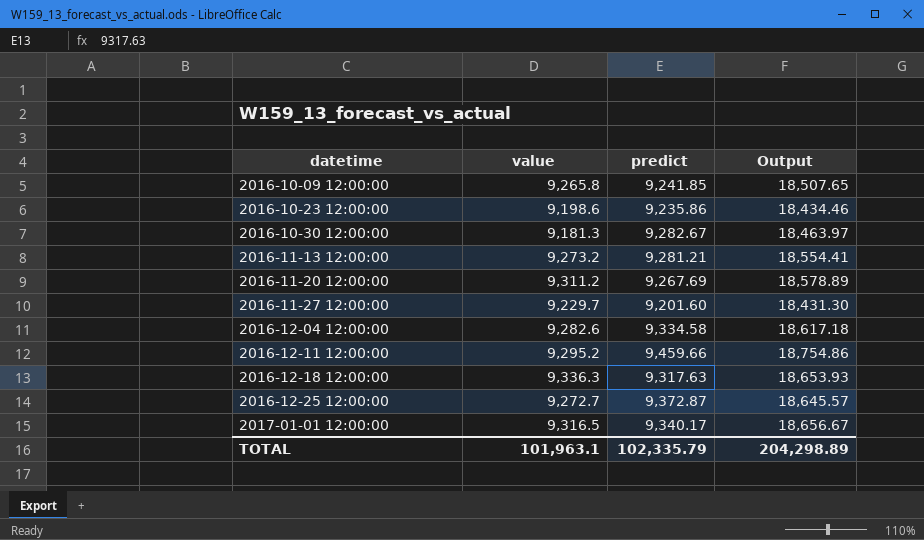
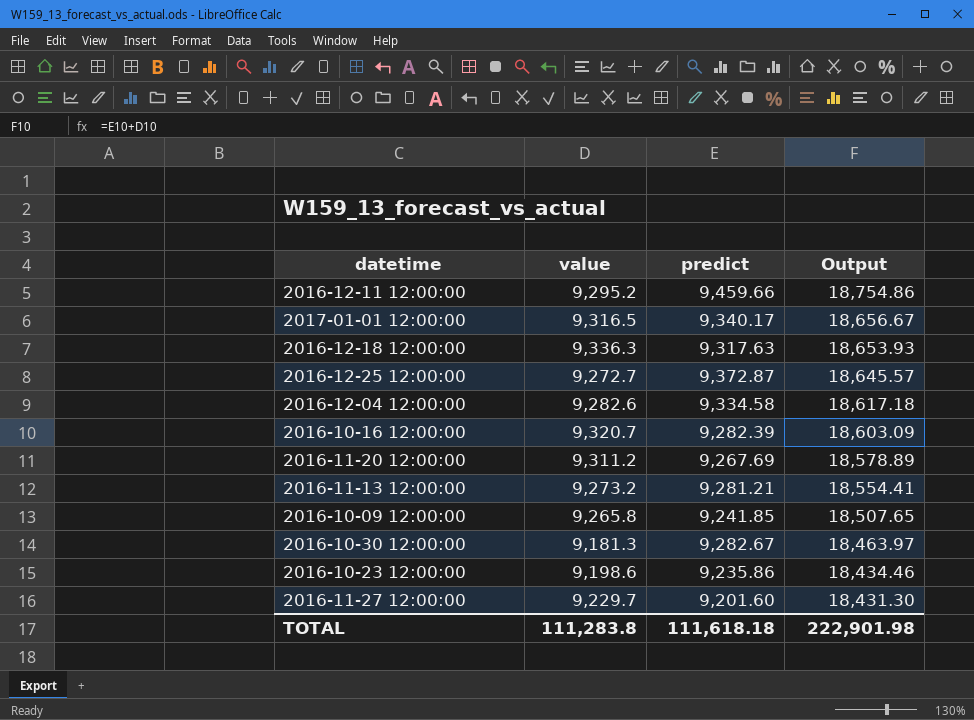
row order: datetime ascending -> Output descending
row 2016-10-16 12:00:00: none -> 9,320.7 | 9,282.39 | 18,603.09
TOTAL | value: 101,963.1 -> 111,283.8
TOTAL | predict: 102,335.79 -> 111,618.18
TOTAL | Output: 204,298.89 -> 222,901.98

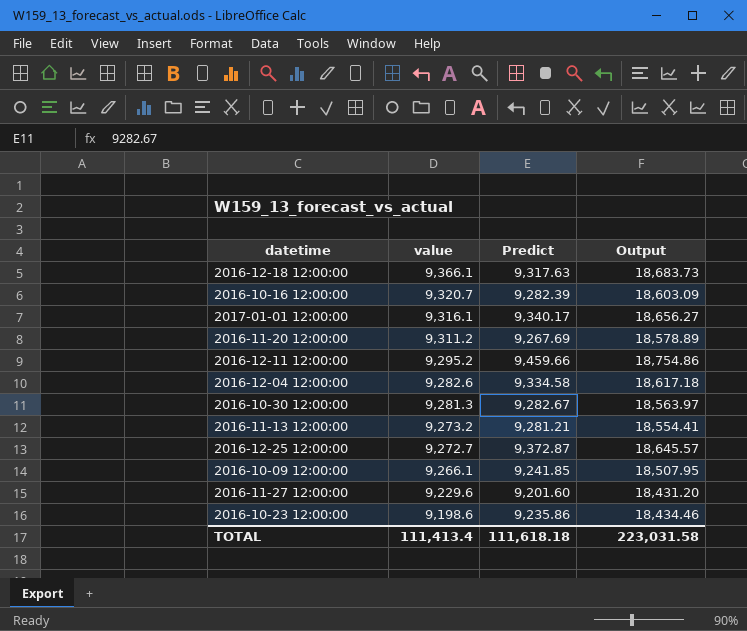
row order: Output descending -> value descending
column name: predict -> Predict
2016-12-18 12:00:00 | value: 9,336.3 -> 9,366.1
2016-12-18 12:00:00 | Output: 18,653.93 -> 18,683.73
2017-01-01 12:00:00 | value: 9,316.5 -> 9,316.1
2017-01-01 12:00:00 | Output: 18,656.67 -> 18,656.27
2016-10-30 12:00:00 | value: 9,181.3 -> 9,281.3
2016-10-30 12:00:00 | Output: 18,463.97 -> 18,563.97
2016-10-09 12:00:00 | value: 9,265.8 -> 9,266.1
2016-10-09 12:00:00 | Output: 18,507.65 -> 18,507.95
2016-11-27 12:00:00 | value: 9,229.7 -> 9,229.6
2016-11-27 12:00:00 | Output: 18,431.30 -> 18,431.20
TOTAL | value: 111,283.8 -> 111,413.4
TOTAL | Output: 222,901.98 -> 223,031.58

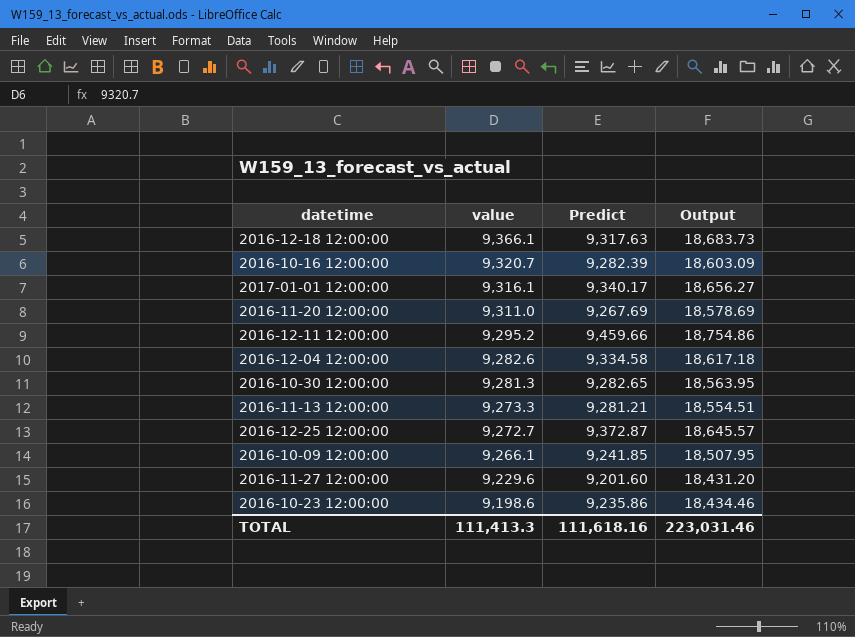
2016-11-20 12:00:00 | value: 9,311.2 -> 9,311.0
2016-11-20 12:00:00 | Output: 18,578.89 -> 18,578.69
2016-10-30 12:00:00 | Predict: 9,282.67 -> 9,282.65
2016-10-30 12:00:00 | Output: 18,563.97 -> 18,563.95
2016-11-13 12:00:00 | value: 9,273.2 -> 9,273.3
2016-11-13 12:00:00 | Output: 18,554.41 -> 18,554.51
TOTAL | value: 111,413.4 -> 111,413.3
TOTAL | Predict: 111,618.18 -> 111,618.16
TOTAL | Output: 223,031.58 -> 223,031.46

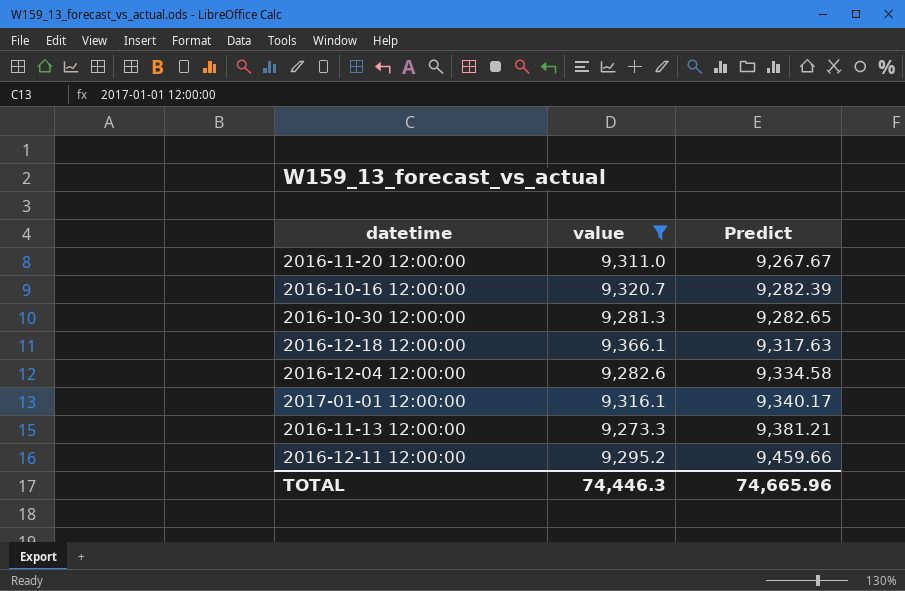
filter: none -> value >= 9,273.3
row order: value descending -> Predict ascending
column Output | formula: [value] + [Predict] -> none
2016-11-20 12:00:00 | Predict: 9,267.69 -> 9,267.67
2016-11-13 12:00:00 | Predict: 9,281.21 -> 9,381.21
TOTAL | value: 111,413.3 -> 74,446.3
TOTAL | Predict: 111,618.16 -> 74,665.96

